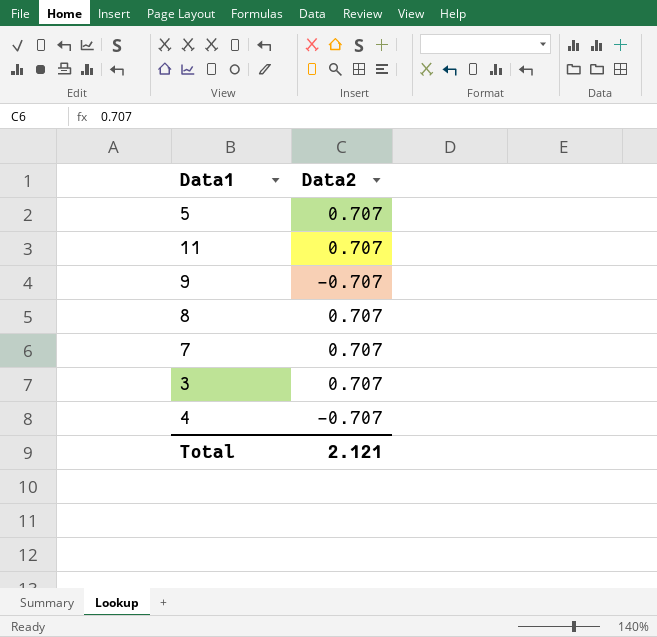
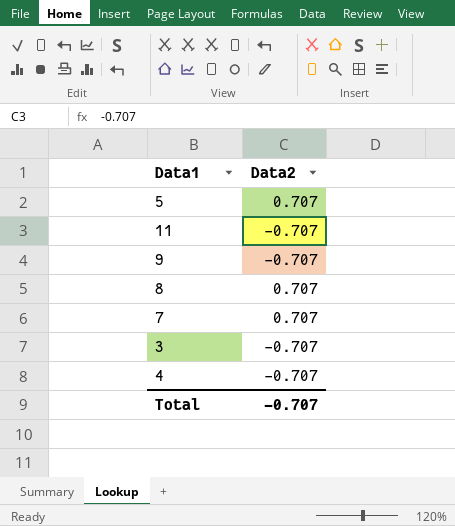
11 | Data2: 0.707 -> -0.707
3 | Data2: 0.707 -> -0.707
Total | Data2: 2.121 -> -0.707

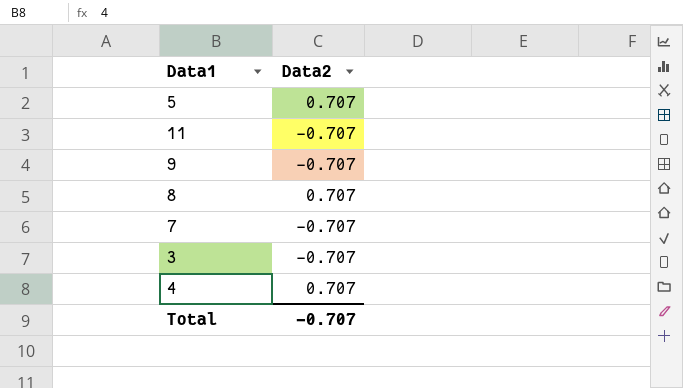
7 | Data2: 0.707 -> -0.707
4 | Data2: -0.707 -> 0.707

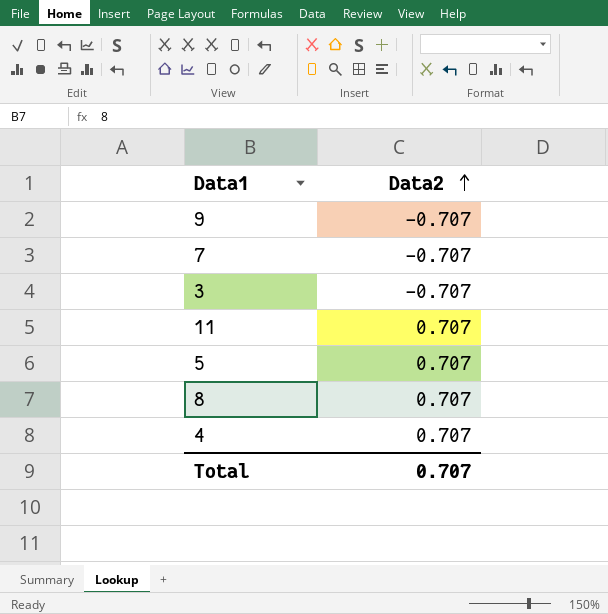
row order: none -> Data2 ascending
11 | Data2: -0.707 -> 0.707
Total | Data2: -0.707 -> 0.707

